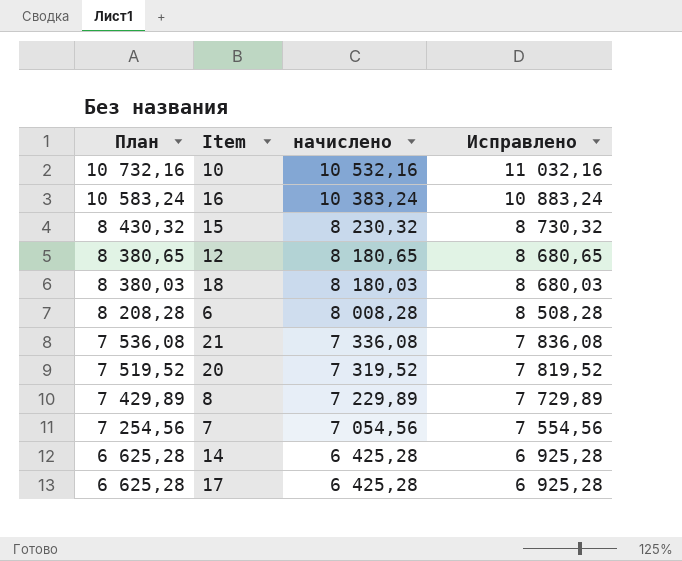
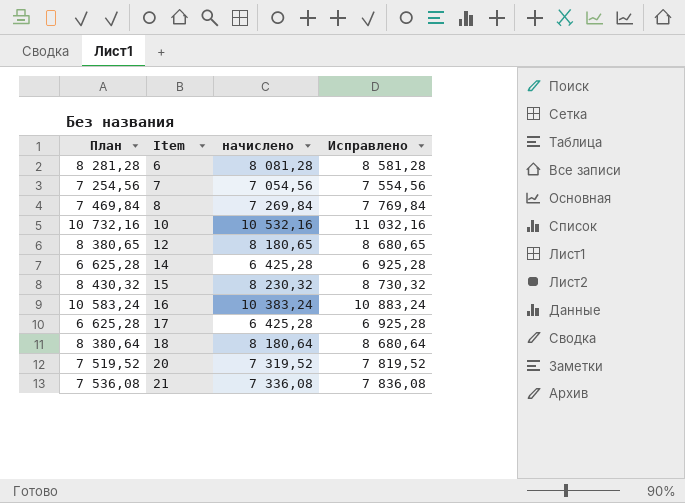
row order: План descending -> Item ascending
6 | План: 8 208,28 -> 8 281,28
6 | начислено: 8 008,28 -> 8 081,28
6 | Исправлено: 8 508,28 -> 8 581,28
8 | План: 7 429,89 -> 7 469,84
8 | начислено: 7 229,89 -> 7 269,84
8 | Исправлено: 7 729,89 -> 7 769,84
18 | План: 8 380,03 -> 8 380,64
18 | начислено: 8 180,03 -> 8 180,64
18 | Исправлено: 8 680,03 -> 8 680,64

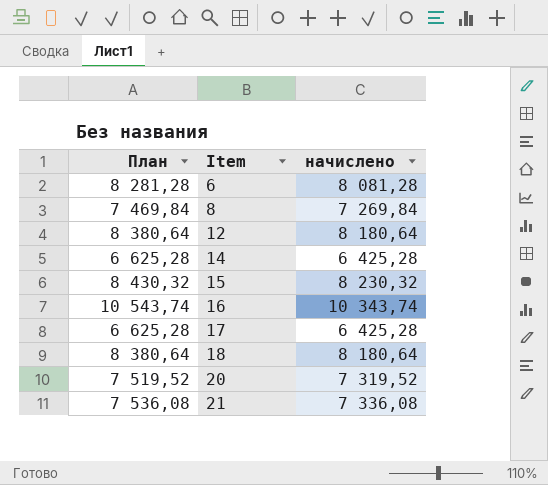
column Исправлено | formula: [начислено] + 500 -> none
row 7: 7 254,56 | 7 054,56 | 7 554,56 -> none
row 10: 10 732,16 | 10 532,16 | 11 032,16 -> none
12 | План: 8 380,65 -> 8 380,64
12 | начислено: 8 180,65 -> 8 180,64
16 | План: 10 583,24 -> 10 543,74
16 | начислено: 10 383,24 -> 10 343,74

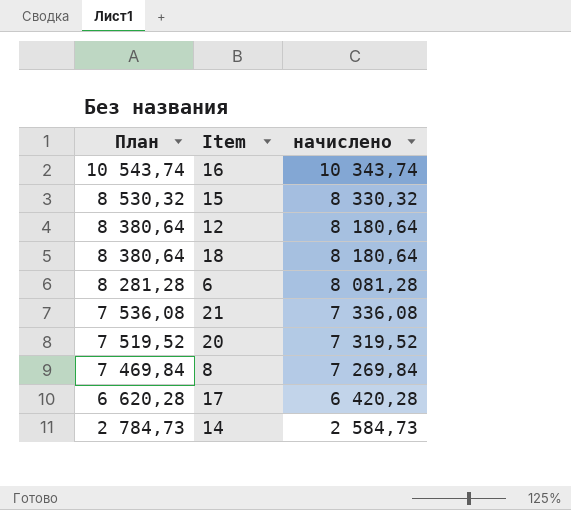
row order: Item ascending -> План descending
15 | План: 8 430,32 -> 8 530,32
15 | начислено: 8 230,32 -> 8 330,32
17 | План: 6 625,28 -> 6 620,28
17 | начислено: 6 425,28 -> 6 420,28
14 | План: 6 625,28 -> 2 784,73
14 | начислено: 6 425,28 -> 2 584,73

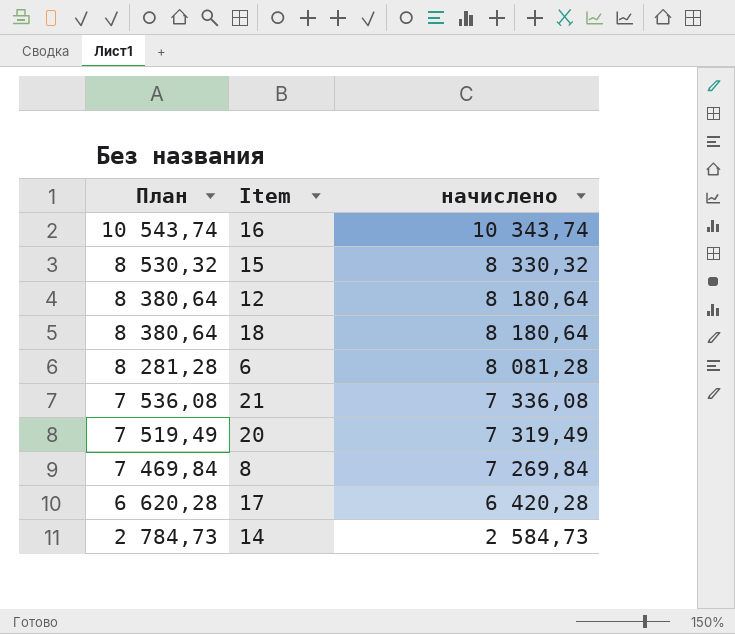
20 | План: 7 519,52 -> 7 519,49
20 | начислено: 7 319,52 -> 7 319,49

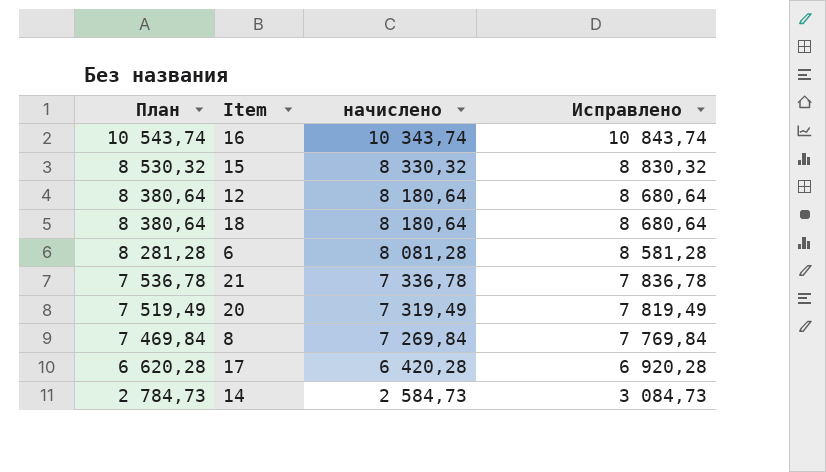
column Исправлено | formula: none -> [начислено] + 500
21 | План: 7 536,08 -> 7 536,78
21 | начислено: 7 336,08 -> 7 336,78

